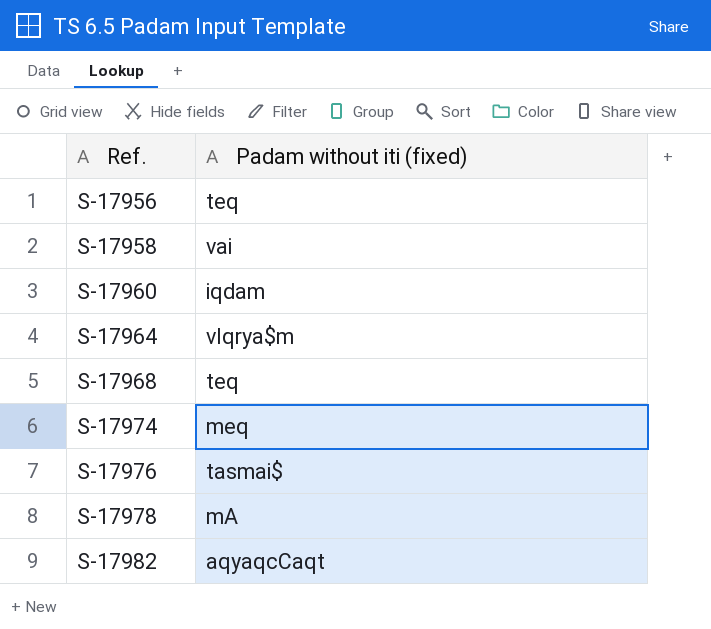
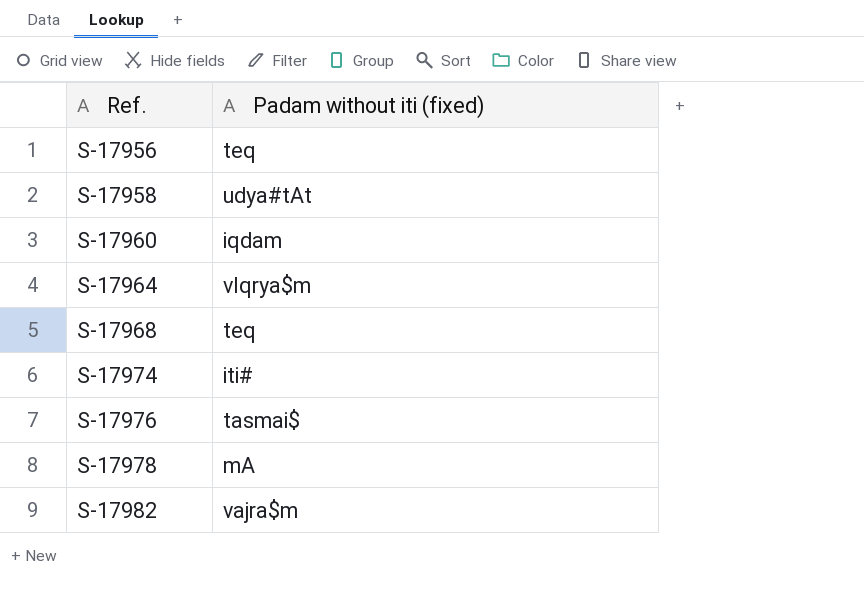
S-17958 | Padam without iti (fixed): vai -> udya#tAt
S-17974 | Padam without iti (fixed): meq -> iti#
S-17982 | Padam without iti (fixed): aqyaqcCaqt -> vajra$m

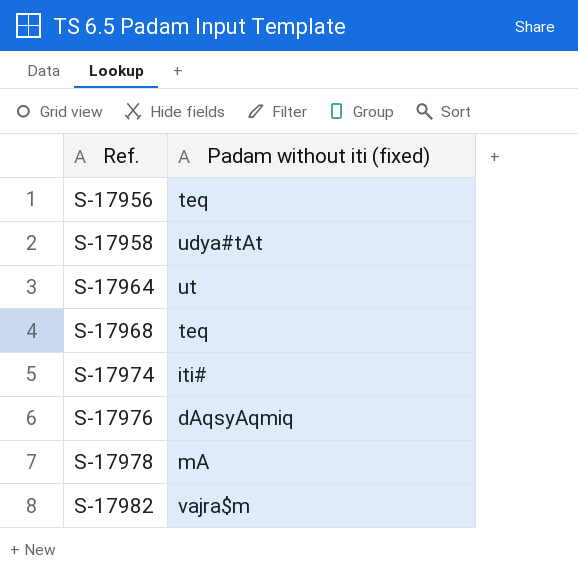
row S-17960: iqdam -> none
S-17964 | Padam without iti (fixed): vIqrya$m -> ut
S-17976 | Padam without iti (fixed): tasmai$ -> dAqsyAqmiq

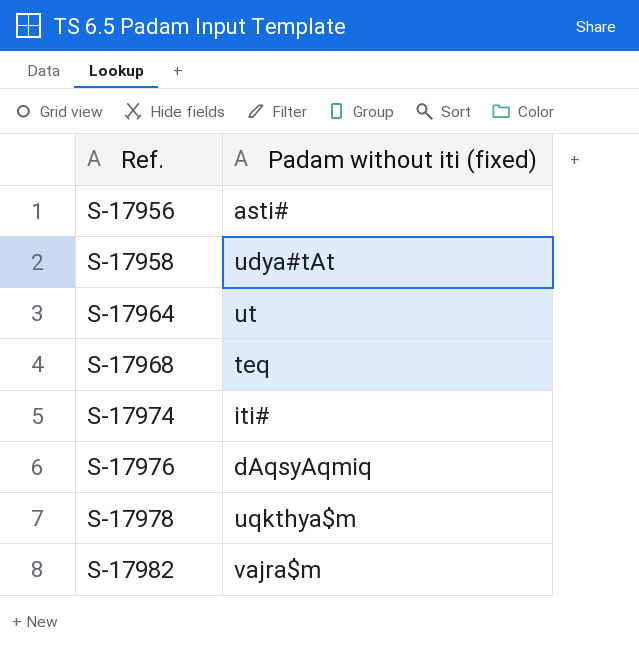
S-17956 | Padam without iti (fixed): teq -> asti#
S-17978 | Padam without iti (fixed): mA -> uqkthya$m

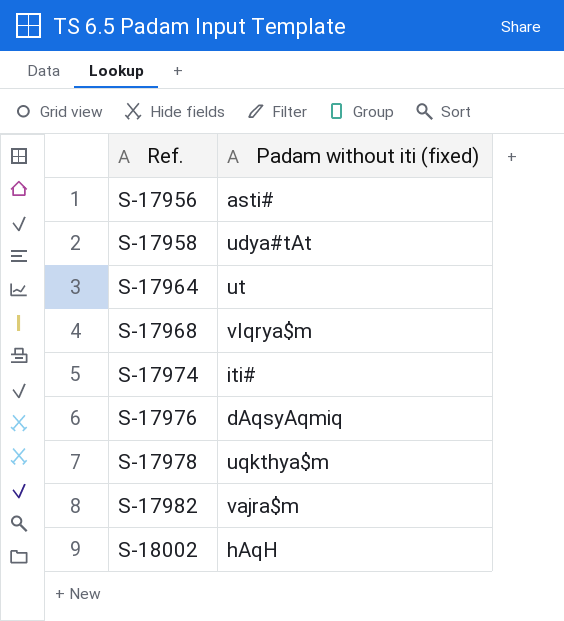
S-17968 | Padam without iti (fixed): teq -> vIqrya$m
row S-18002: none -> hAqH

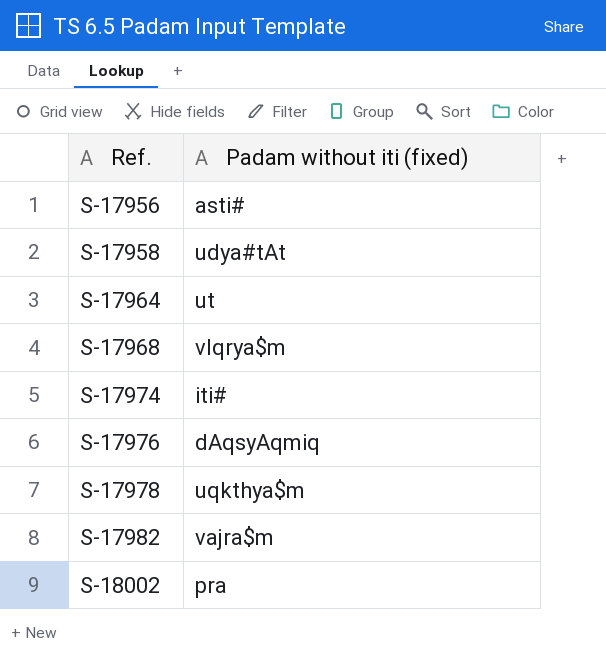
S-18002 | Padam without iti (fixed): hAqH -> pra

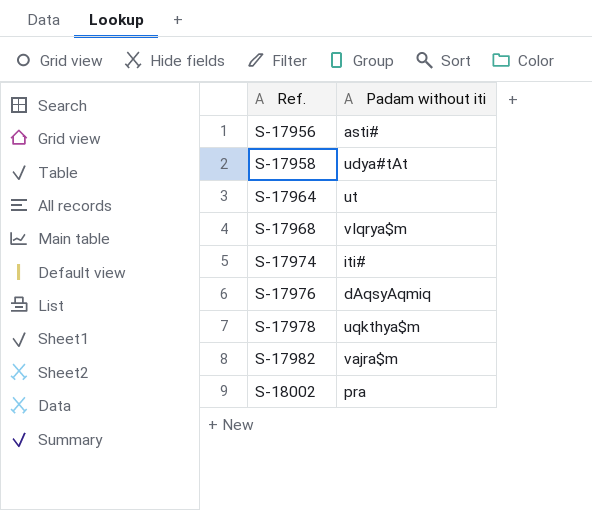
column name: Padam without iti (fixed) -> Padam without iti

